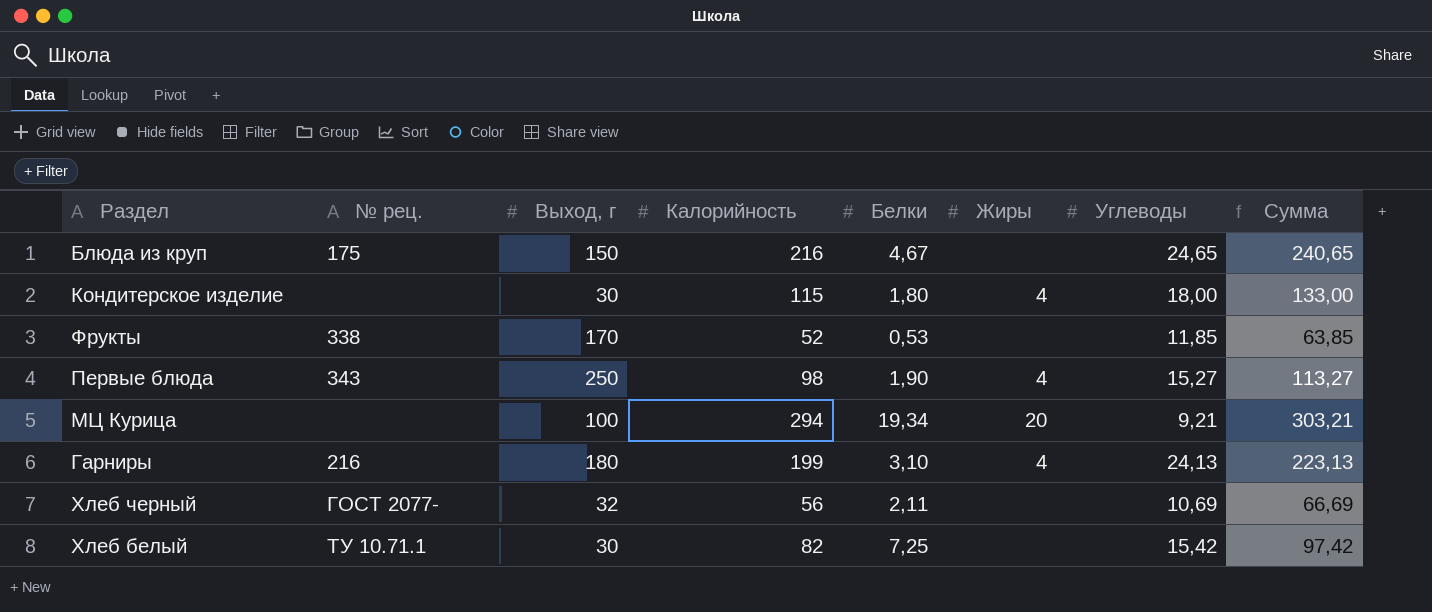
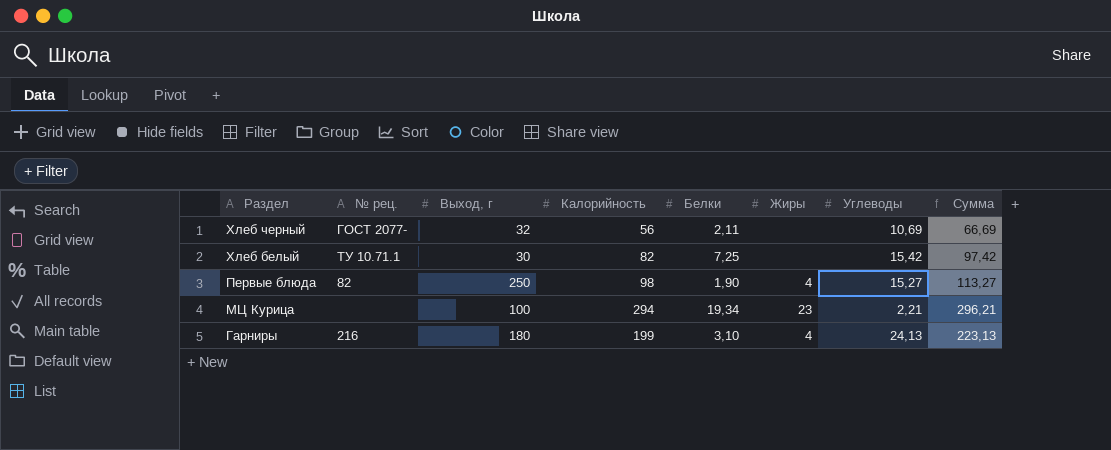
row order: none -> Раздел descending
row Блюда из круп: 175 | 150 | 216 | 4,67 | none | 24,65 | 240,65 -> none
row Кондитерское изделие: none | 30 | 115 | 1,80 | 4 | 18,00 | 133,00 -> none
row Фрукты: 338 | 170 | 52 | 0,53 | none | 11,85 | 63,85 -> none
Первые блюда | № рец.: 343 -> 82
МЦ Курица | Жиры: 20 -> 23
МЦ Курица | Углеводы: 9,21 -> 2,21
МЦ Курица | Сумма: 303,21 -> 296,21

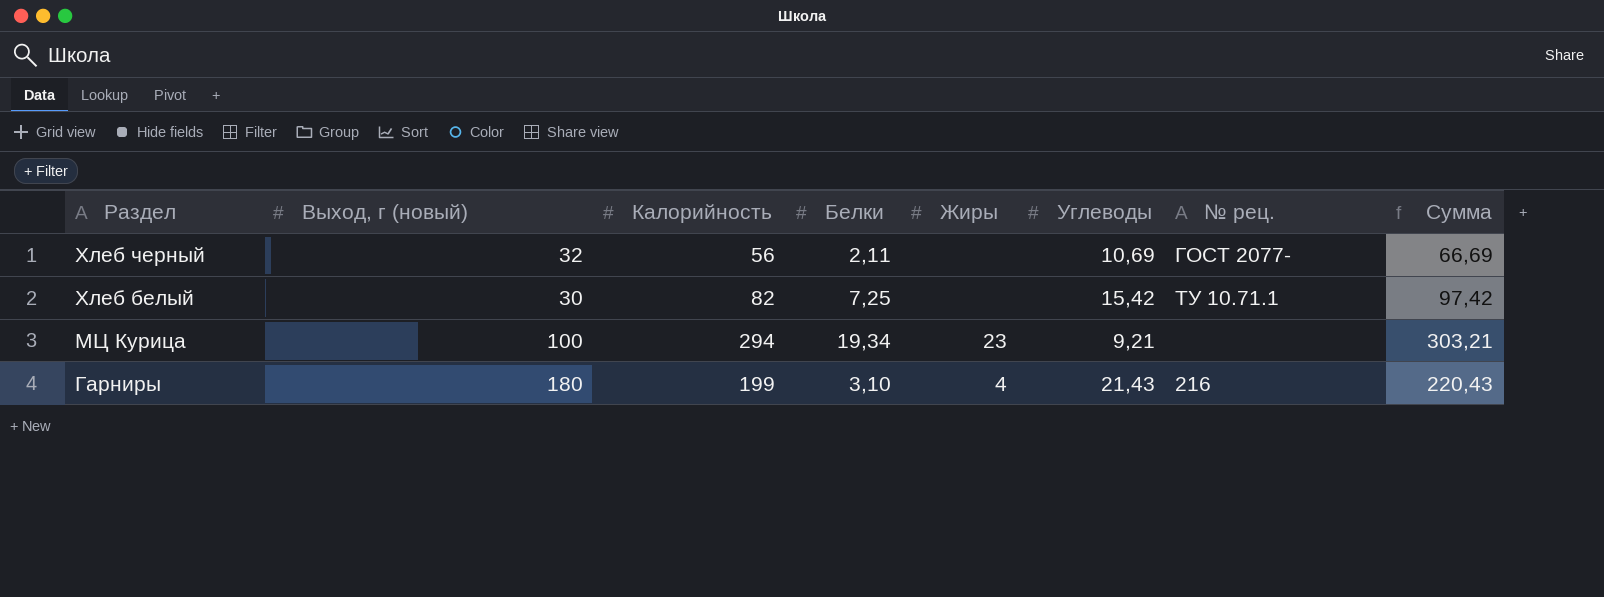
column name: Выход, г -> Выход, г (новый)
column № рец. | position: 2 -> 7
row Первые блюда: 82 | 250 | 98 | 1,90 | 4 | 15,27 | 113,27 -> none
МЦ Курица | Углеводы: 2,21 -> 9,21
МЦ Курица | Сумма: 296,21 -> 303,21
Гарниры | Углеводы: 24,13 -> 21,43
Гарниры | Сумма: 223,13 -> 220,43

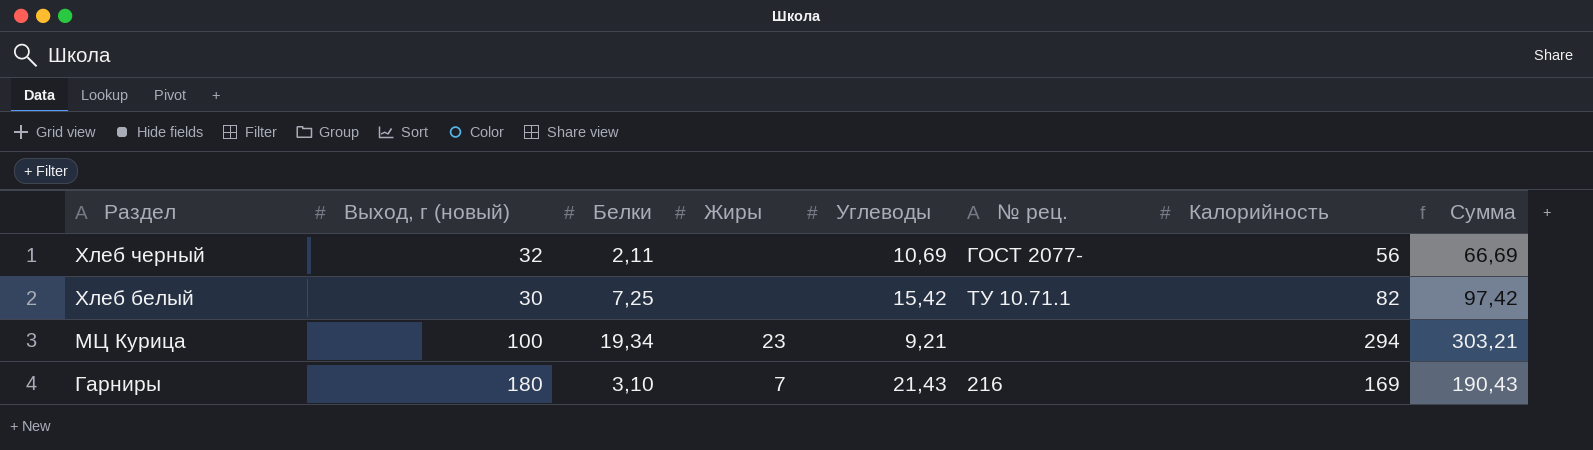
column Калорийность | position: 3 -> 7
Гарниры | Жиры: 4 -> 7
Гарниры | Калорийность: 199 -> 169
Гарниры | Сумма: 220,43 -> 190,43

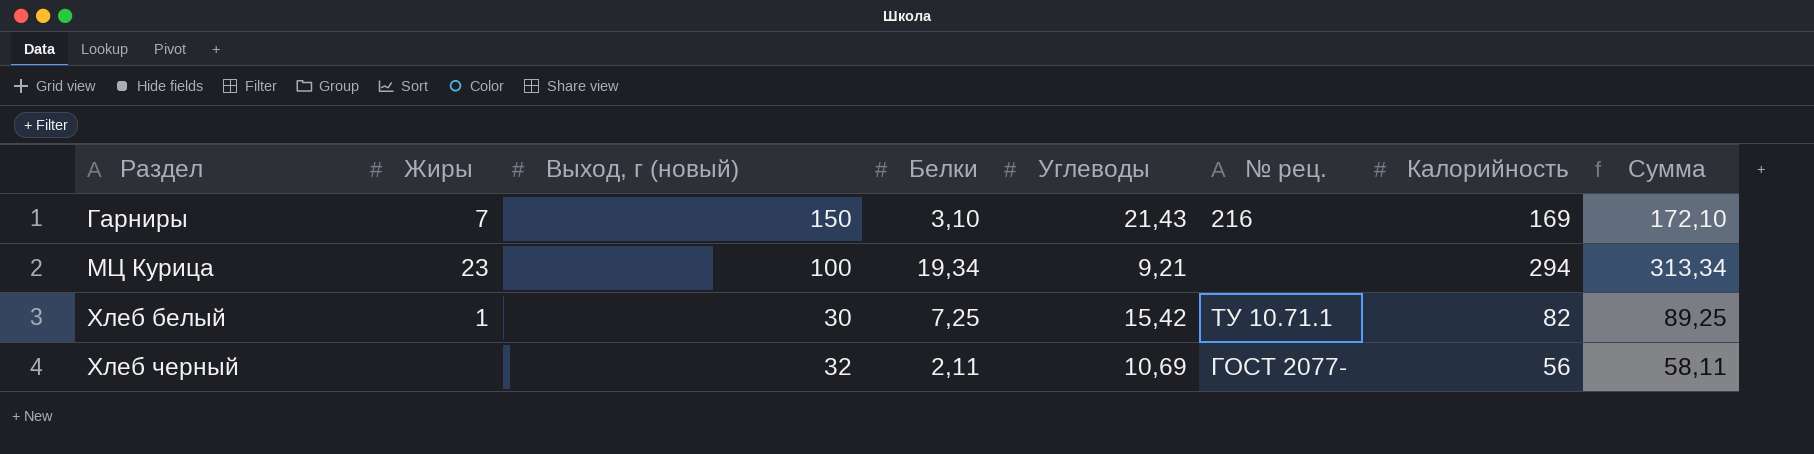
row order: Раздел descending -> Раздел ascending
column Жиры | position: 4 -> 2
column Сумма | formula: [Углеводы] + [Калорийность] -> [Белки] + [Калорийность]
Гарниры | Выход, г (новый): 180 -> 150
Хлеб белый | Жиры: none -> 1

